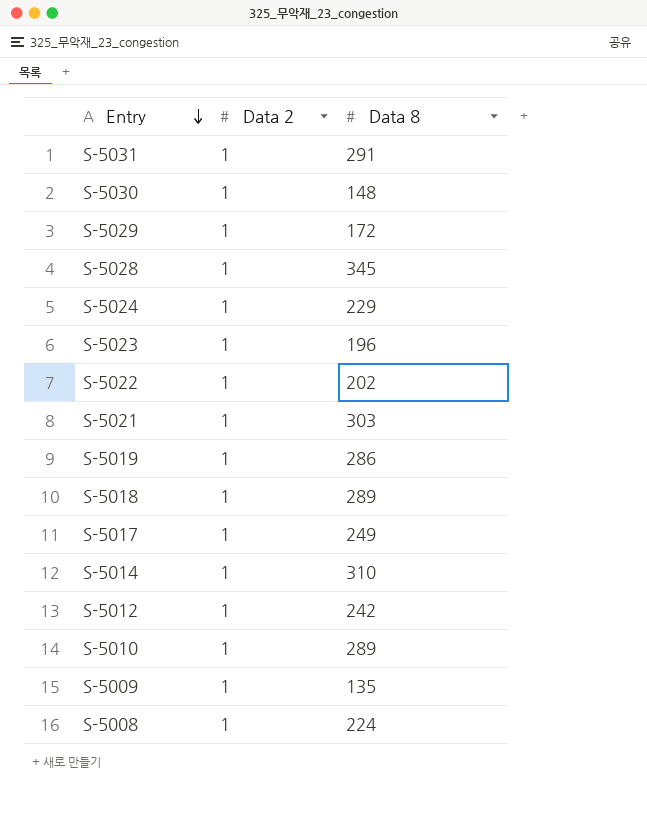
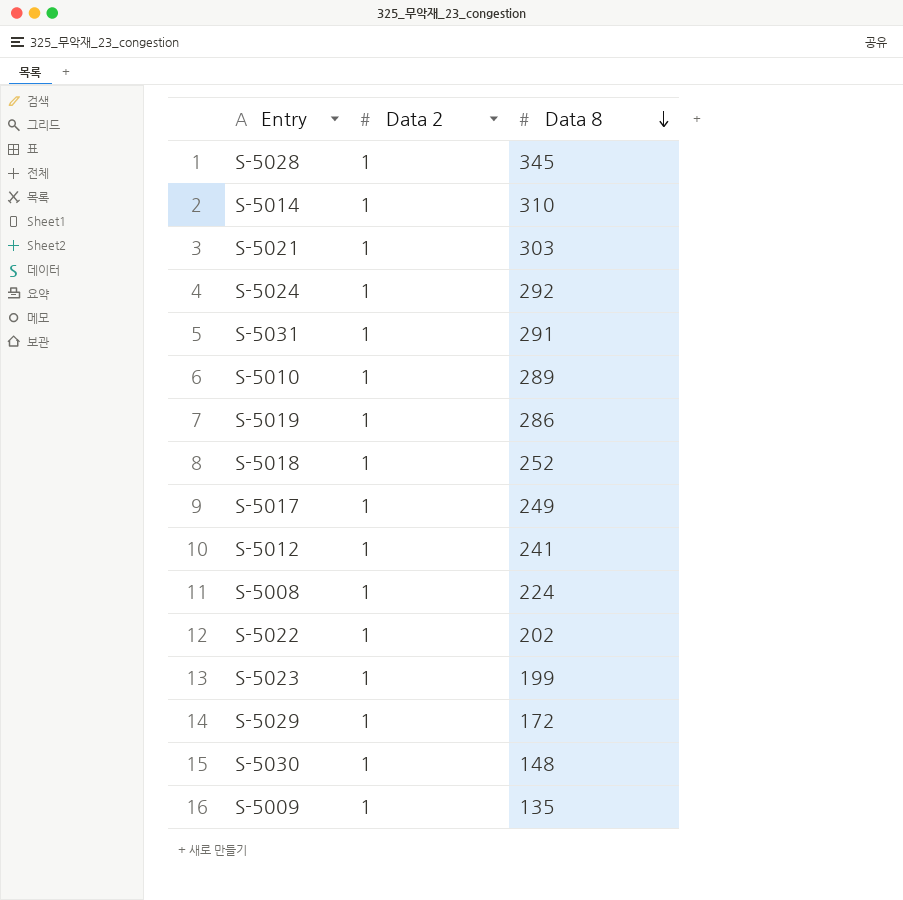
row order: Entry descending -> Data 8 descending
S-5024 | Data 8: 229 -> 292
S-5018 | Data 8: 289 -> 252
S-5012 | Data 8: 242 -> 241
S-5023 | Data 8: 196 -> 199

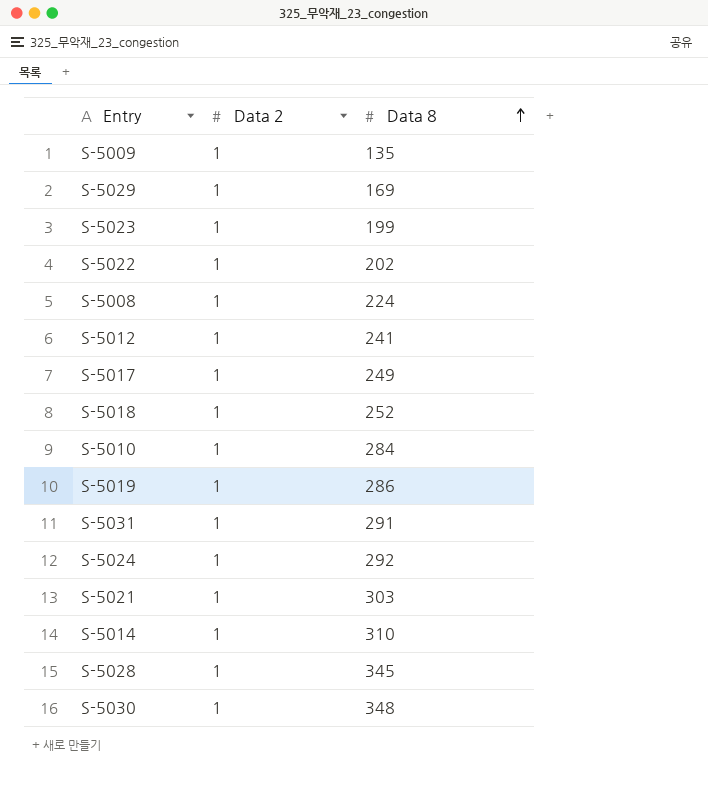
row order: Data 8 descending -> Data 8 ascending
S-5029 | Data 8: 172 -> 169
S-5010 | Data 8: 289 -> 284
S-5030 | Data 8: 148 -> 348

